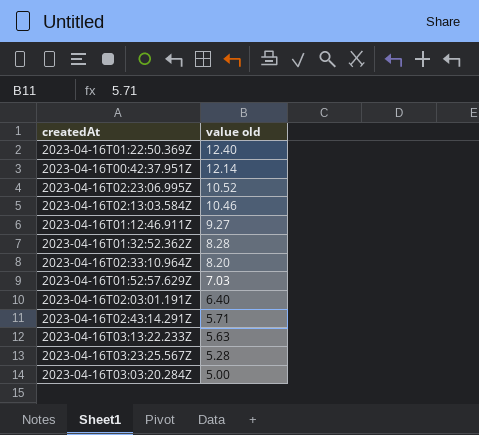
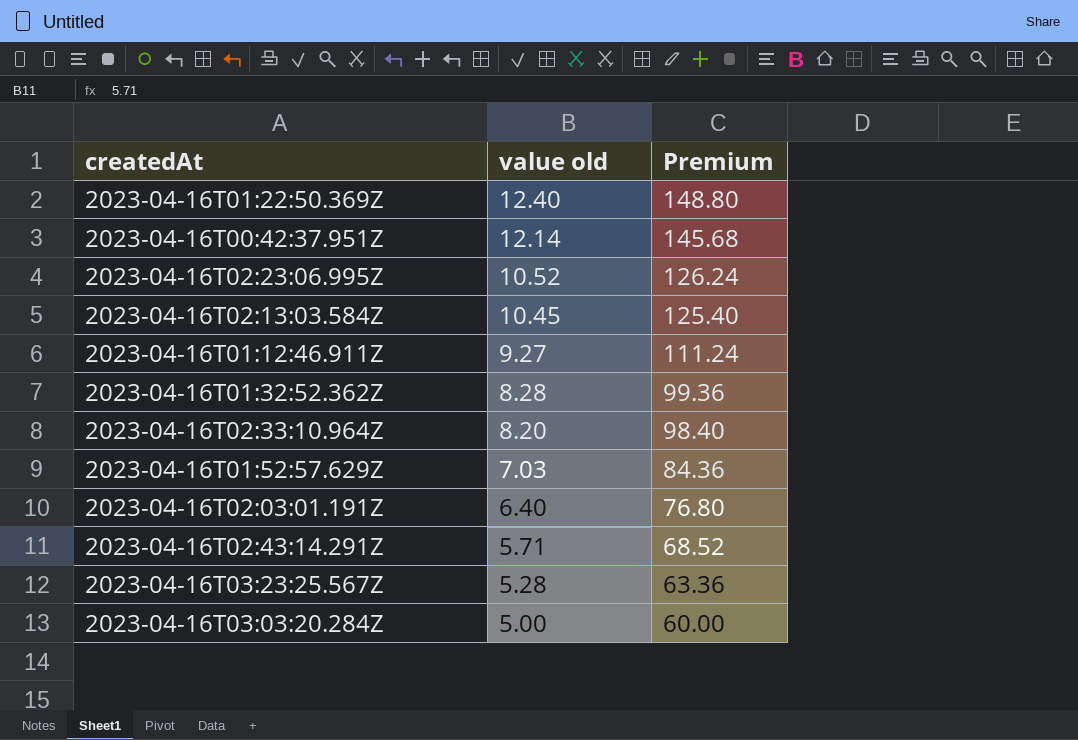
column Premium | formula: none -> [value old] * 12
row 2023-04-16T03:13:22.233Z: 5.63 -> none
2023-04-16T02:13:03.584Z | value old: 10.46 -> 10.45

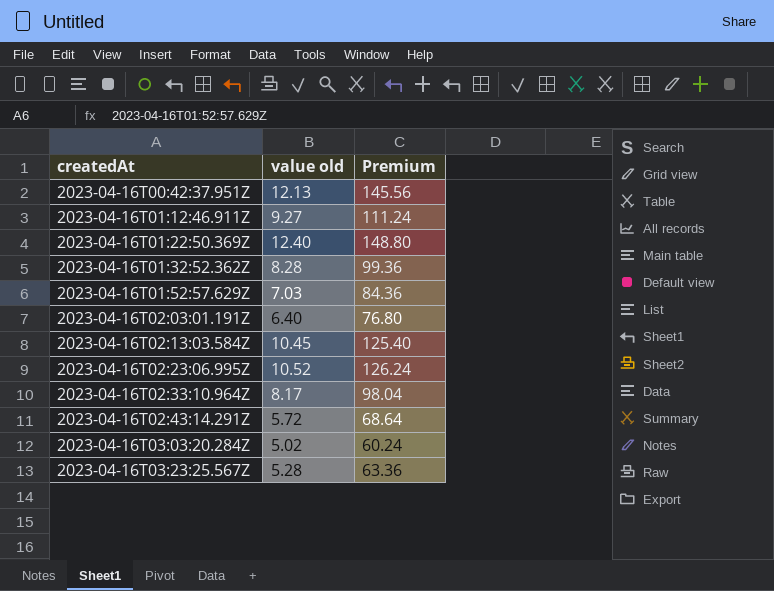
row order: value old descending -> createdAt ascending
2023-04-16T00:42:37.951Z | value old: 12.14 -> 12.13
2023-04-16T00:42:37.951Z | Premium: 145.68 -> 145.56
2023-04-16T02:33:10.964Z | value old: 8.20 -> 8.17
2023-04-16T02:33:10.964Z | Premium: 98.40 -> 98.04
2023-04-16T02:43:14.291Z | value old: 5.71 -> 5.72
2023-04-16T02:43:14.291Z | Premium: 68.52 -> 68.64
2023-04-16T03:03:20.284Z | value old: 5.00 -> 5.02
2023-04-16T03:03:20.284Z | Premium: 60.00 -> 60.24

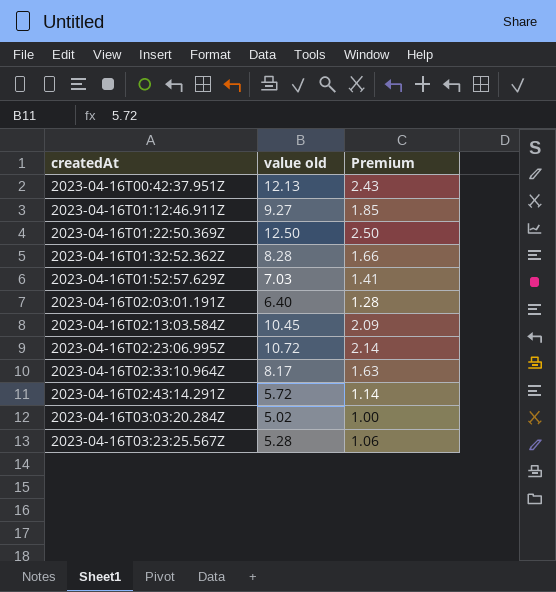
column Premium | formula: [value old] * 12 -> [value old] * 0.2
2023-04-16T01:22:50.369Z | value old: 12.40 -> 12.50
2023-04-16T02:23:06.995Z | value old: 10.52 -> 10.72

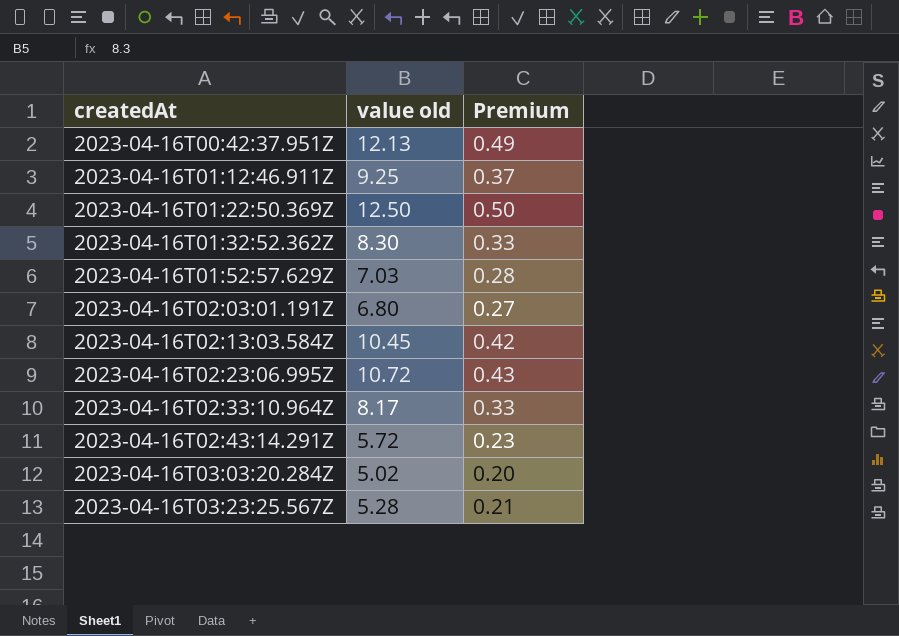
column Premium | formula: [value old] * 0.2 -> [value old] * 0.04
2023-04-16T01:12:46.911Z | value old: 9.27 -> 9.25
2023-04-16T01:32:52.362Z | value old: 8.28 -> 8.30
2023-04-16T02:03:01.191Z | value old: 6.40 -> 6.80

